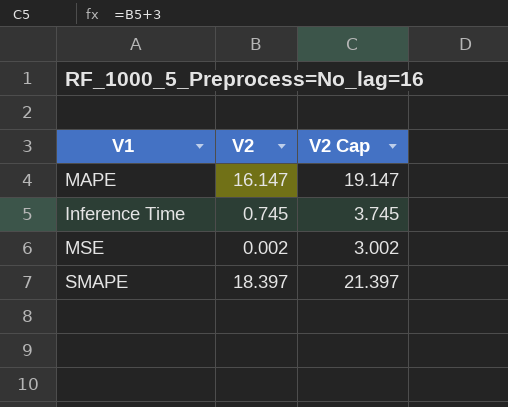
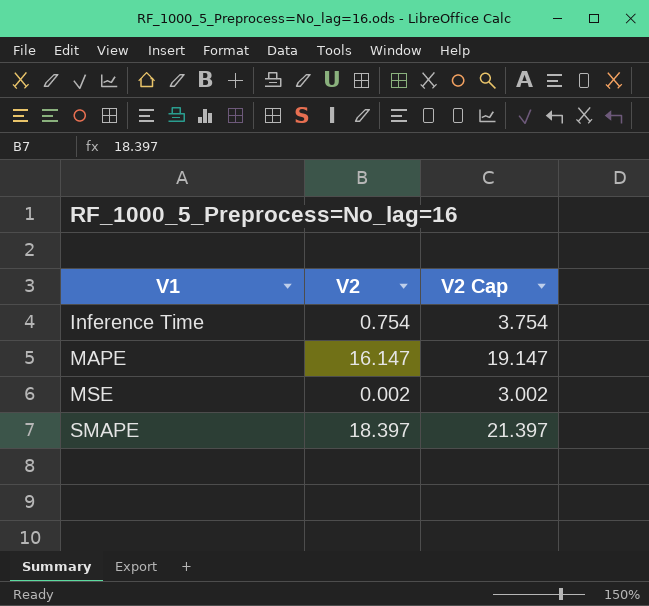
row order: none -> V1 ascending
Inference Time | V2: 0.745 -> 0.754
Inference Time | V2 Cap: 3.745 -> 3.754

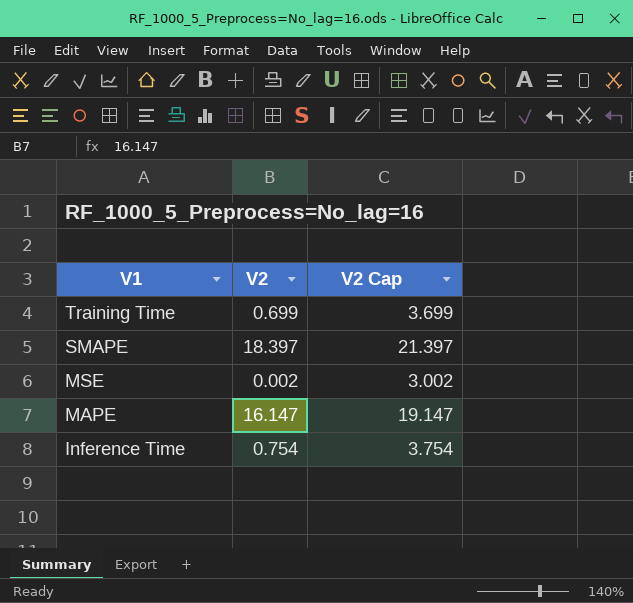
row order: V1 ascending -> V1 descending
row Training Time: none -> 0.699 | 3.699

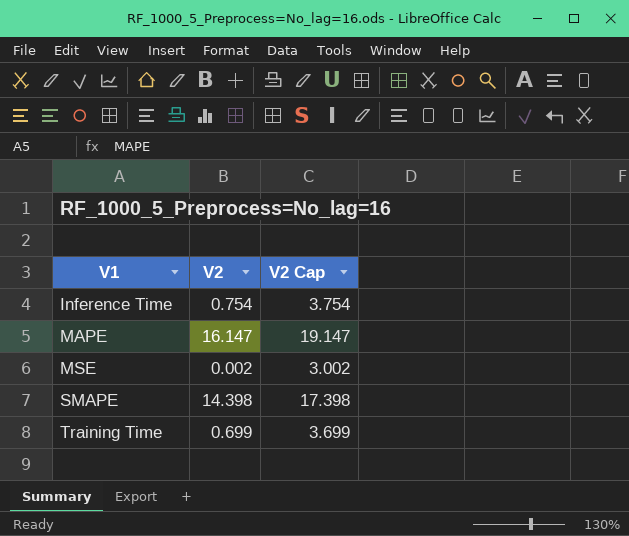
row order: V1 descending -> V1 ascending
SMAPE | V2: 18.397 -> 14.398
SMAPE | V2 Cap: 21.397 -> 17.398

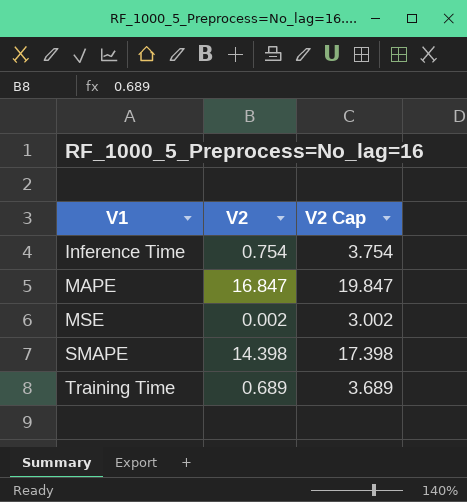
MAPE | V2: 16.147 -> 16.847
MAPE | V2 Cap: 19.147 -> 19.847
Training Time | V2: 0.699 -> 0.689
Training Time | V2 Cap: 3.699 -> 3.689

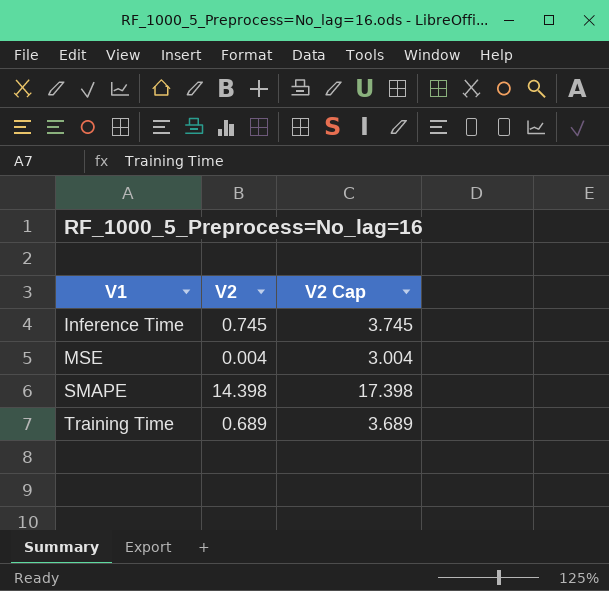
row MAPE: 16.847 | 19.847 -> none
Inference Time | V2: 0.754 -> 0.745
Inference Time | V2 Cap: 3.754 -> 3.745
MSE | V2: 0.002 -> 0.004
MSE | V2 Cap: 3.002 -> 3.004

